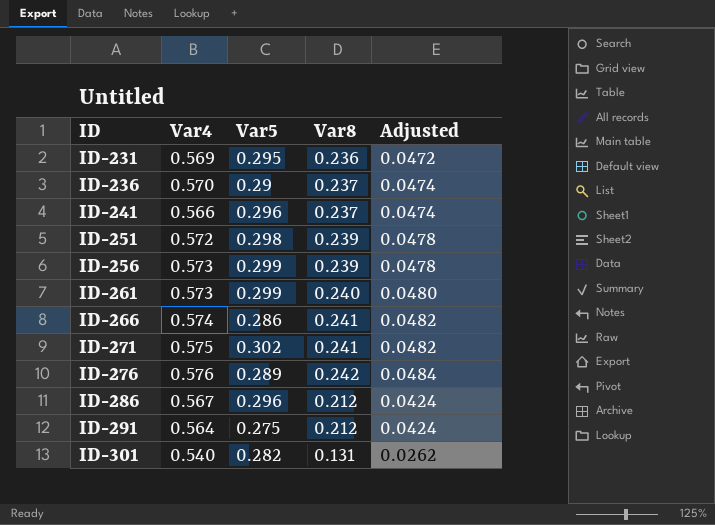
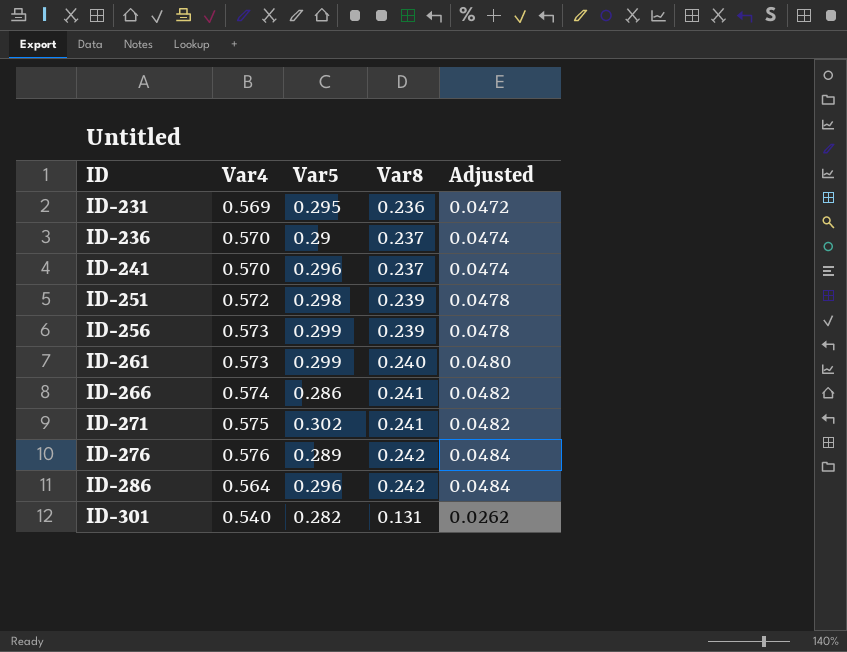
row ID-291: 0.564 | 0.275 | 0.212 | 0.0424 -> none
ID-241 | Var4: 0.566 -> 0.570
ID-286 | Var4: 0.567 -> 0.564
ID-286 | Var8: 0.212 -> 0.242
ID-286 | Adjusted: 0.0424 -> 0.0484

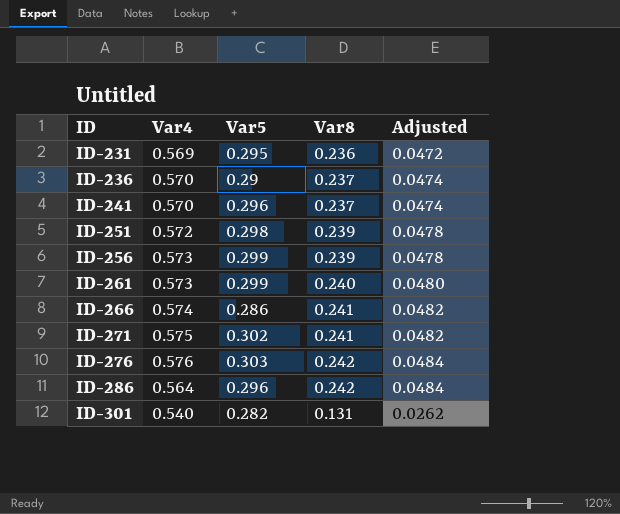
ID-276 | Var5: 0.289 -> 0.303

